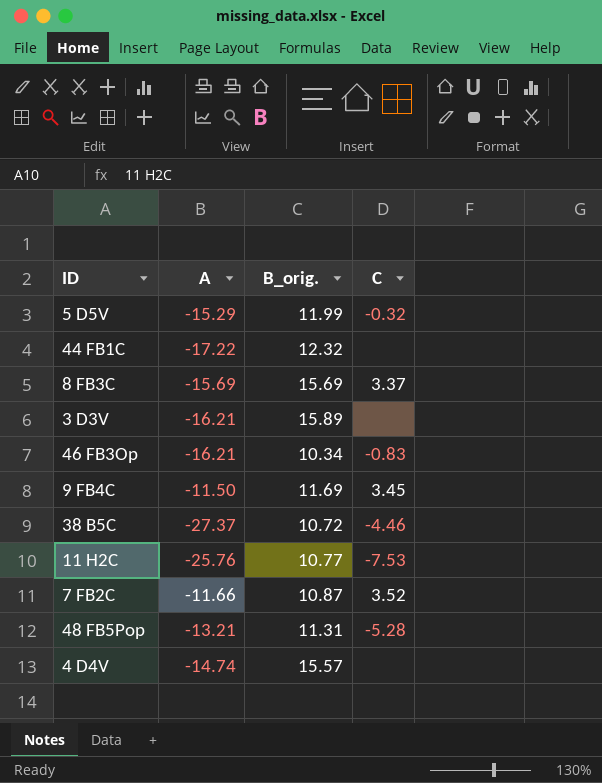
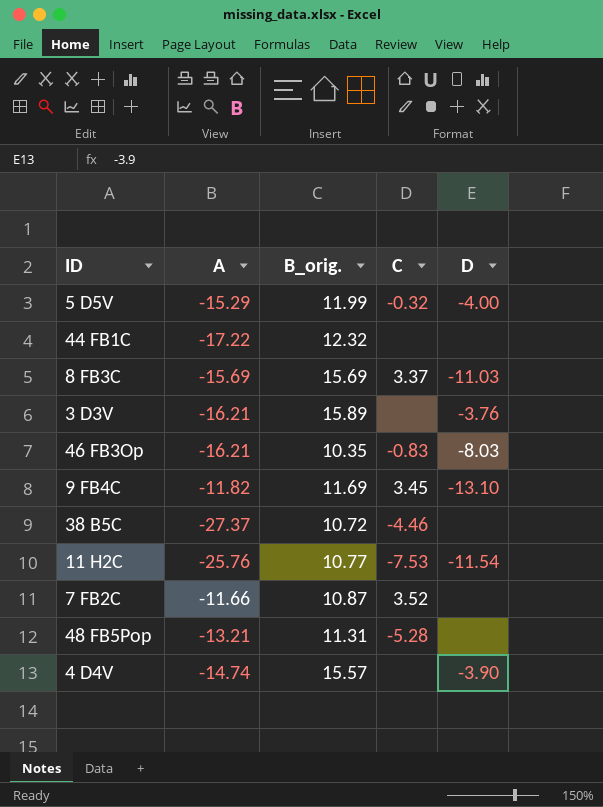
column D | position: none -> 5
46 FB3Op | B_orig.: 10.34 -> 10.35
9 FB4C | A: -11.50 -> -11.82

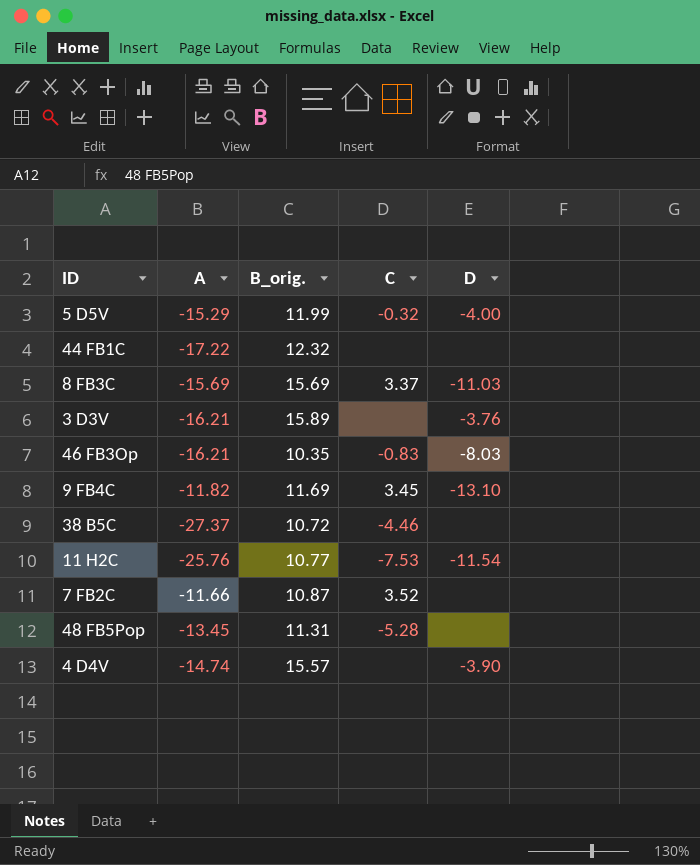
48 FB5Pop | A: -13.21 -> -13.45

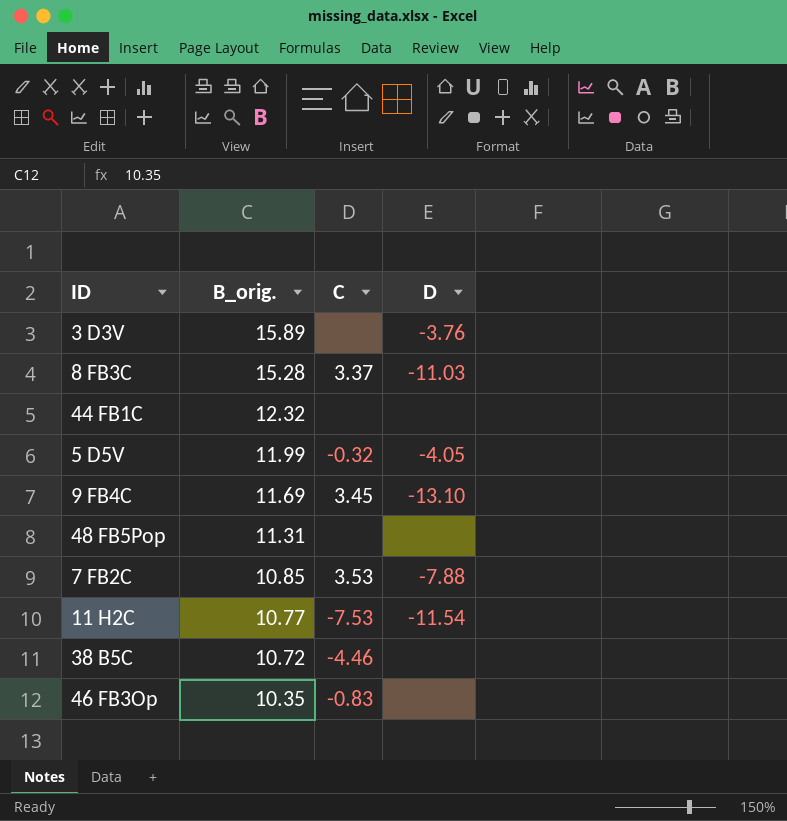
row order: none -> B_orig. descending
column A | position: 2 -> none
row 4 D4V: -14.74 | 15.57 | none | -3.90 -> none
8 FB3C | B_orig.: 15.69 -> 15.28
5 D5V | D: -4.00 -> -4.05
48 FB5Pop | C: -5.28 -> none
7 FB2C | B_orig.: 10.87 -> 10.85
7 FB2C | C: 3.52 -> 3.53
7 FB2C | D: none -> -7.88
46 FB3Op | D: -8.03 -> none

